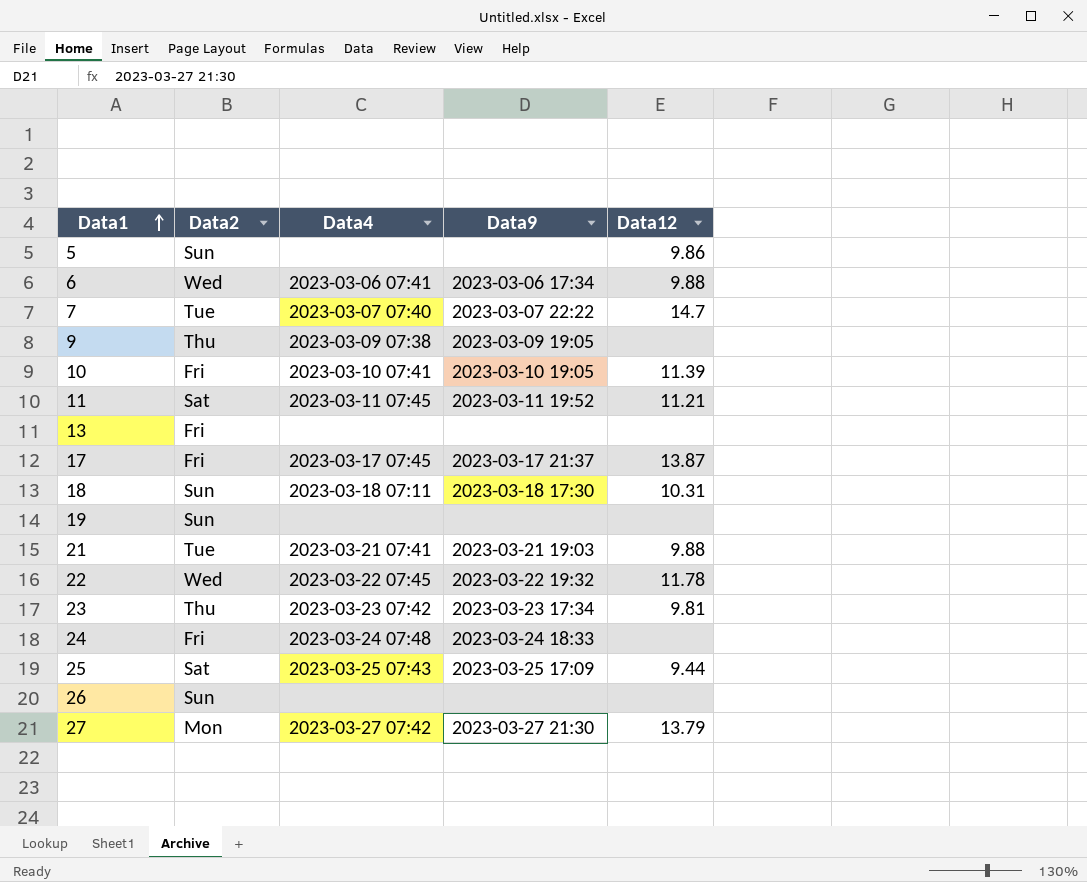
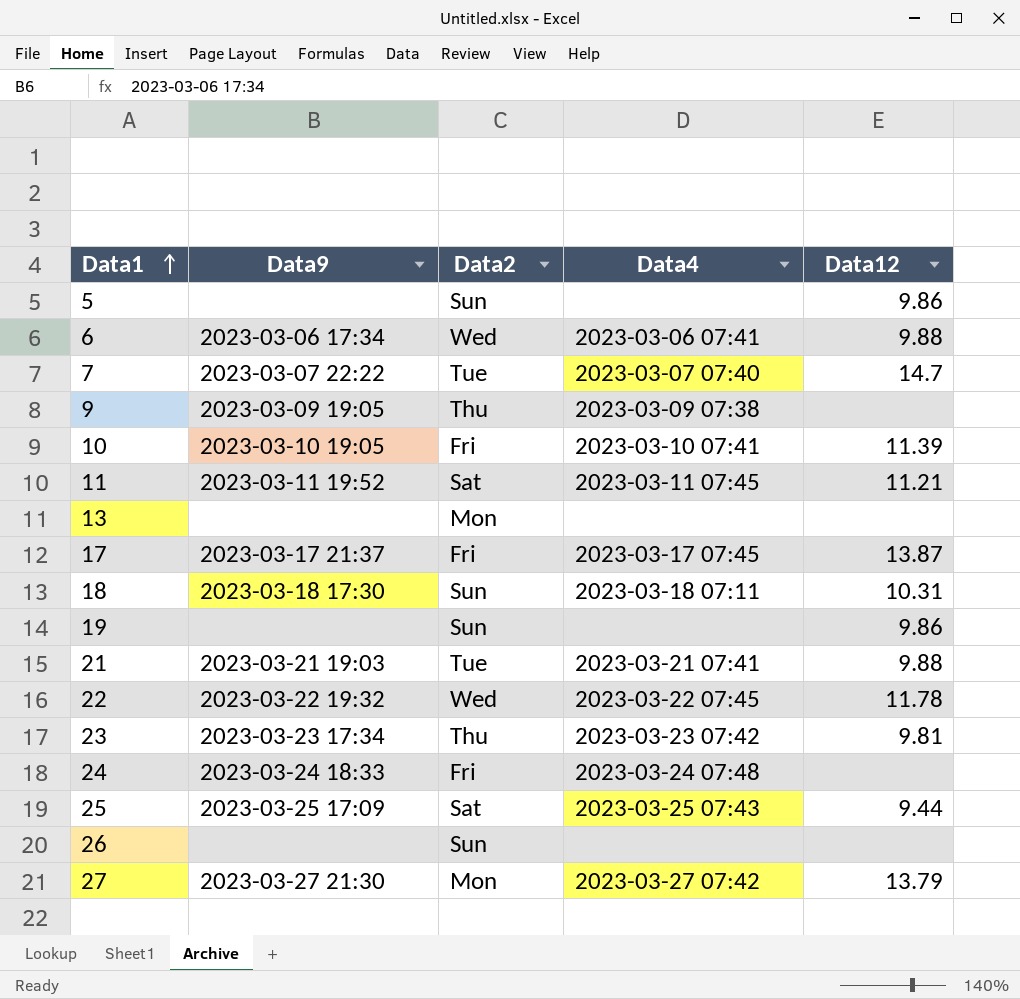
column Data9 | position: 4 -> 2
13 | Data2: Fri -> Mon
19 | Data12: none -> 9.86

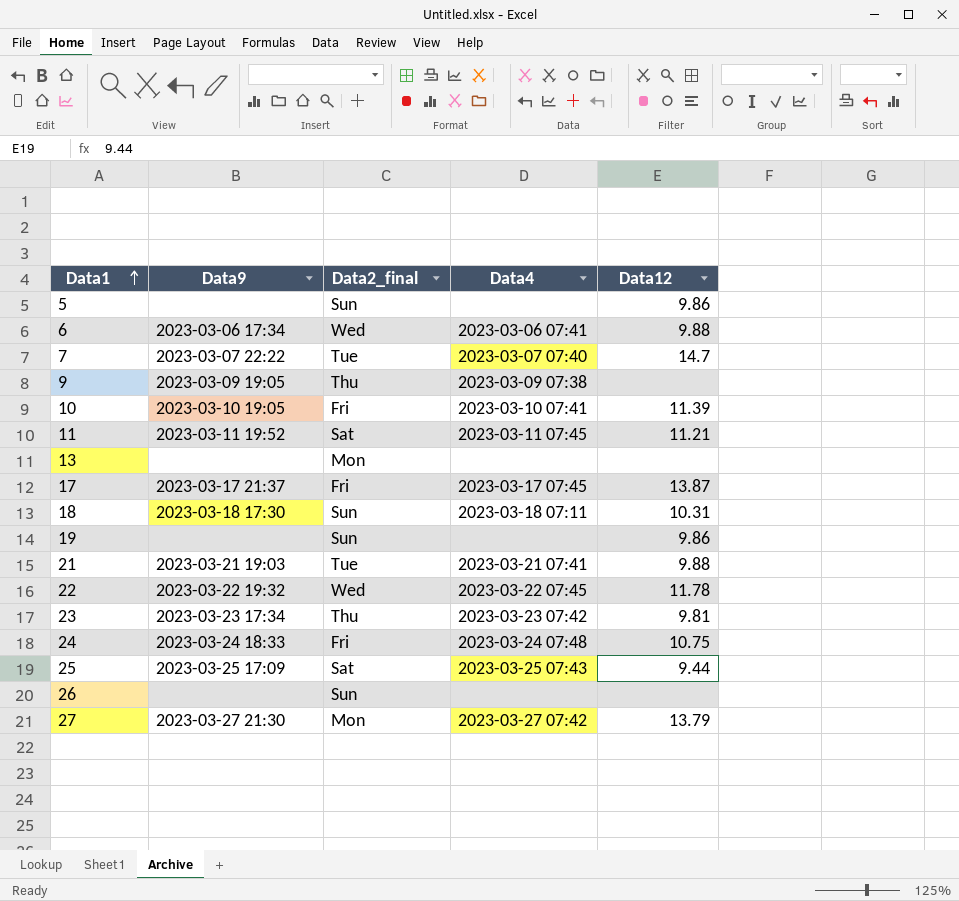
column name: Data2 -> Data2_final
24 | Data12: none -> 10.75

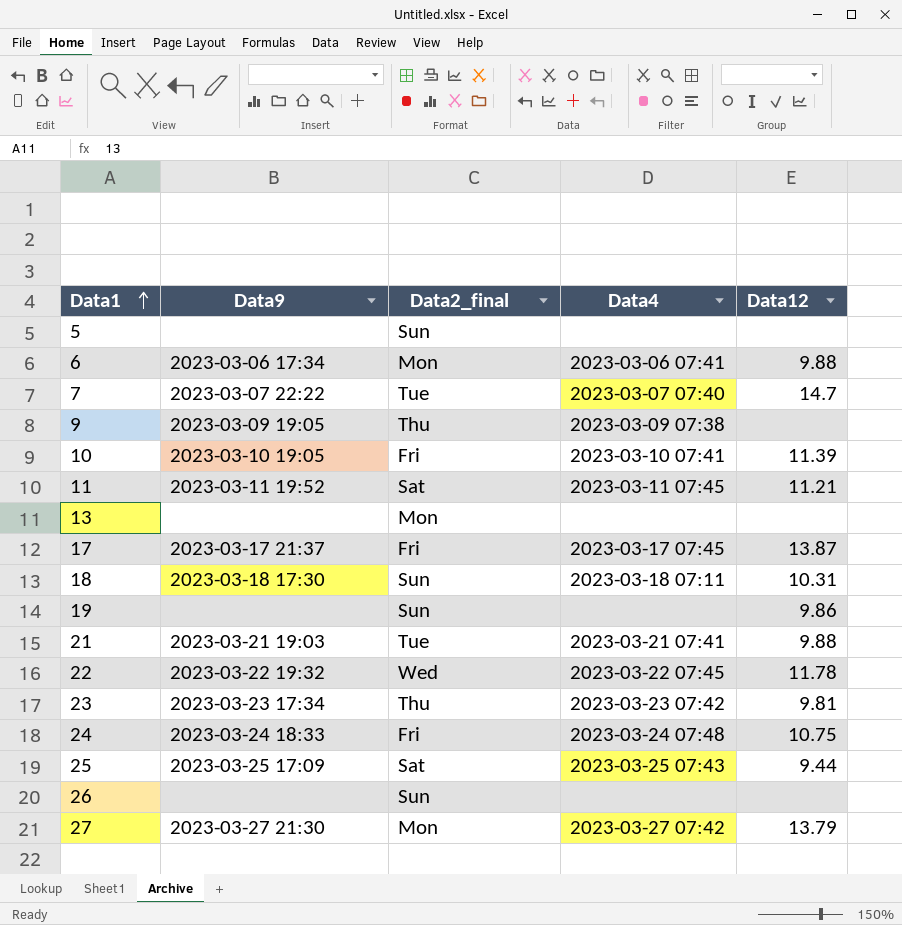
5 | Data12: 9.86 -> none
6 | Data2_final: Wed -> Mon

